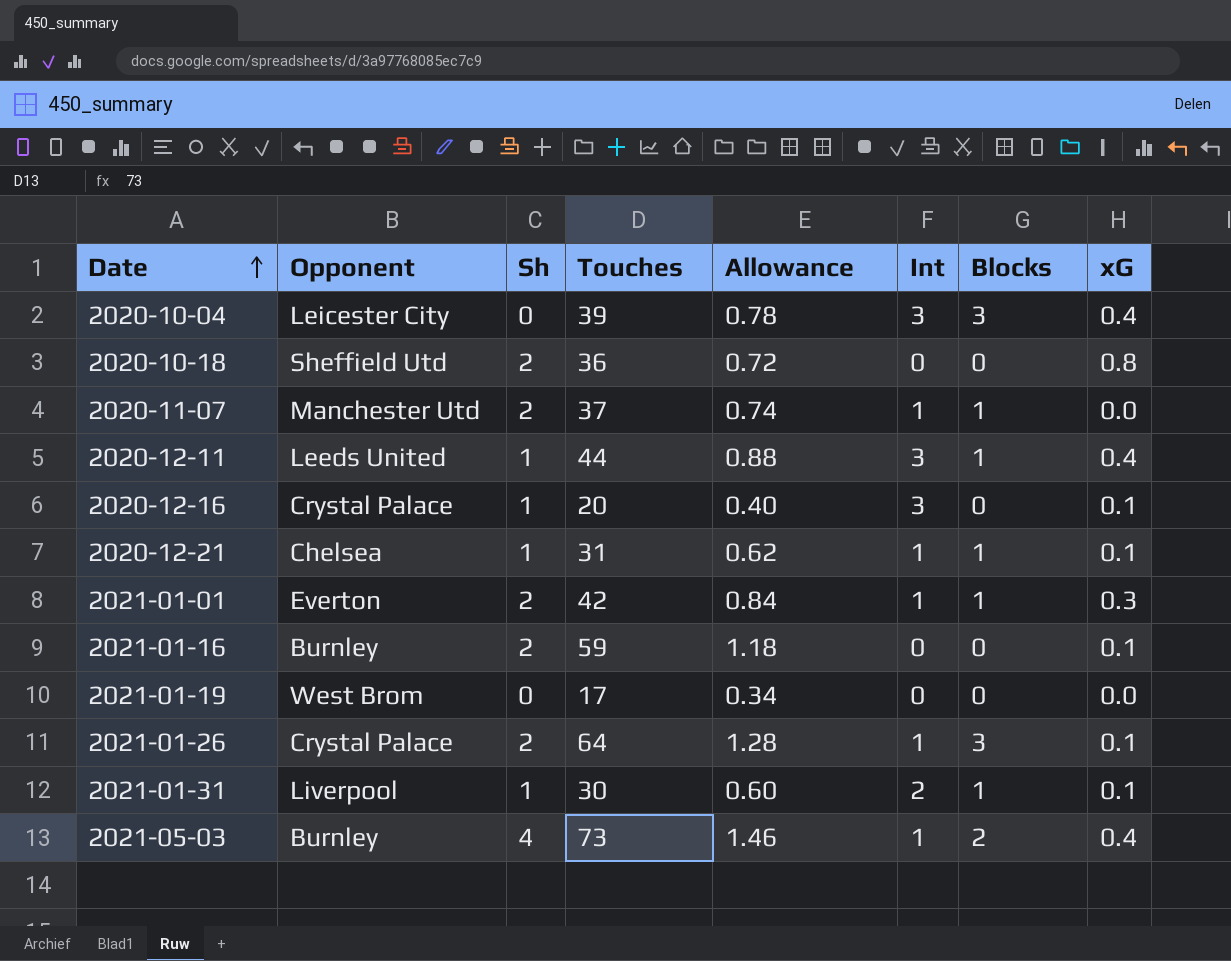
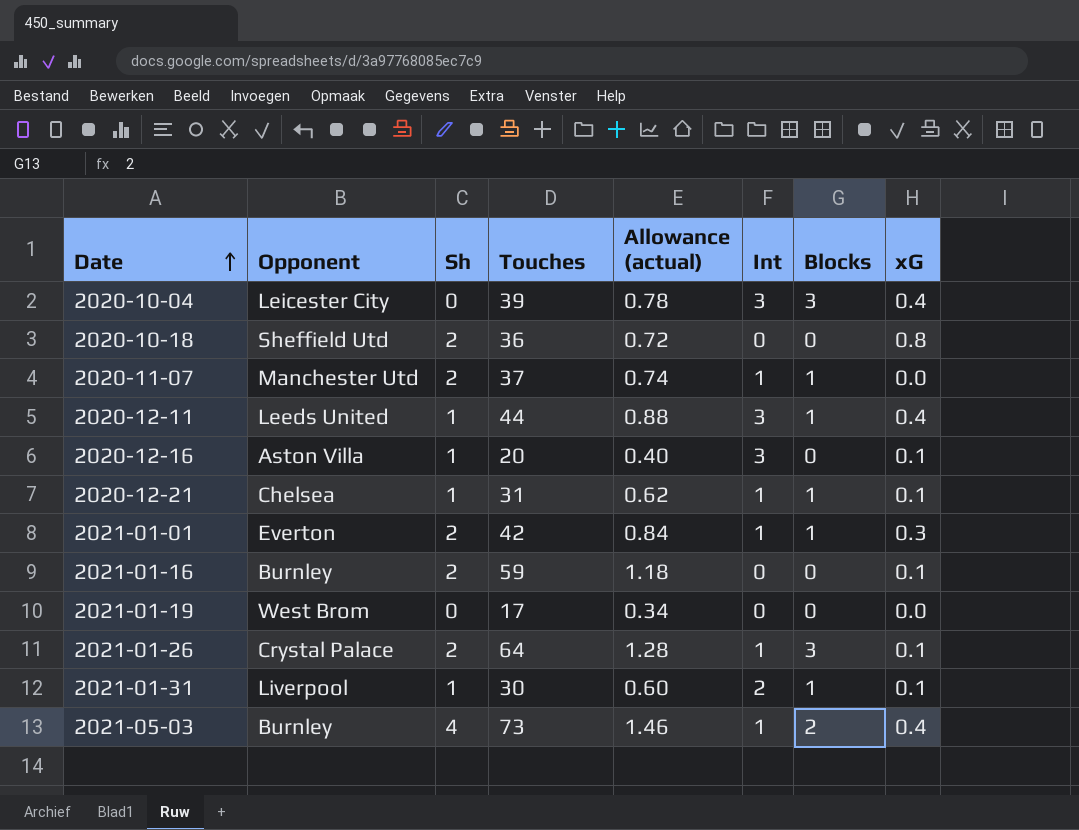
column name: Allowance -> Allowance (actual)
2020-12-16 | Opponent: Crystal Palace -> Aston Villa

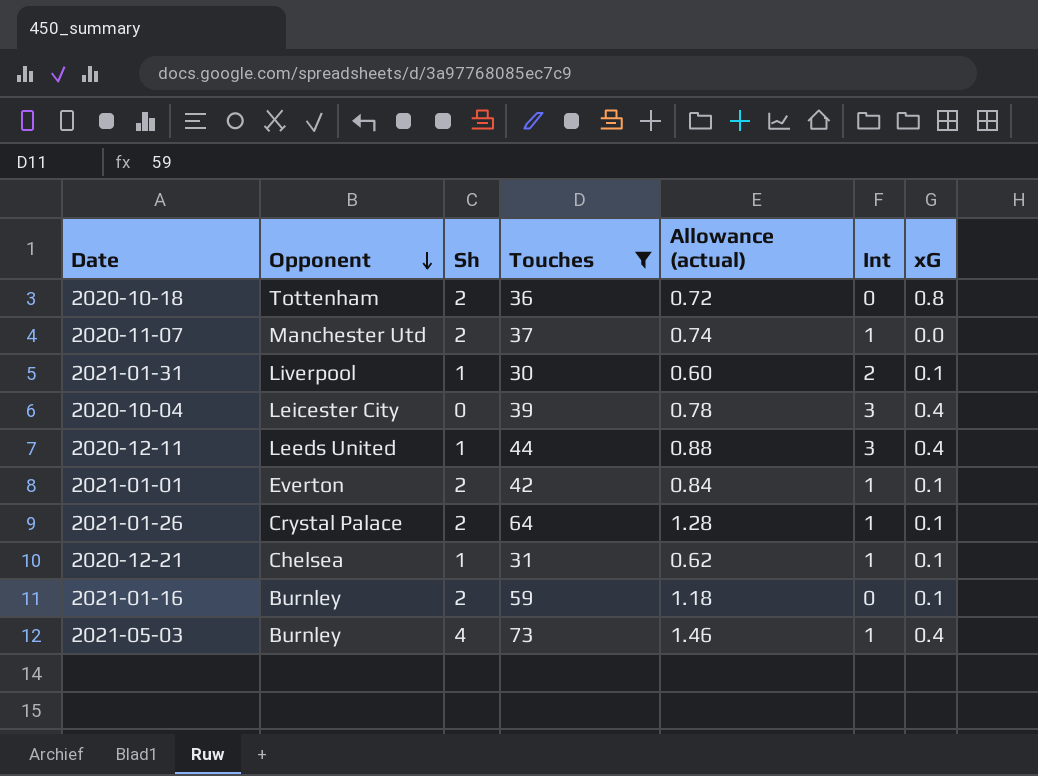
filter: none -> Touches >= 30
row order: Date ascending -> Opponent descending
column Blocks | position: 7 -> none
2020-10-18 | Opponent: Sheffield Utd -> Tottenham
2021-01-01 | xG: 0.3 -> 0.1

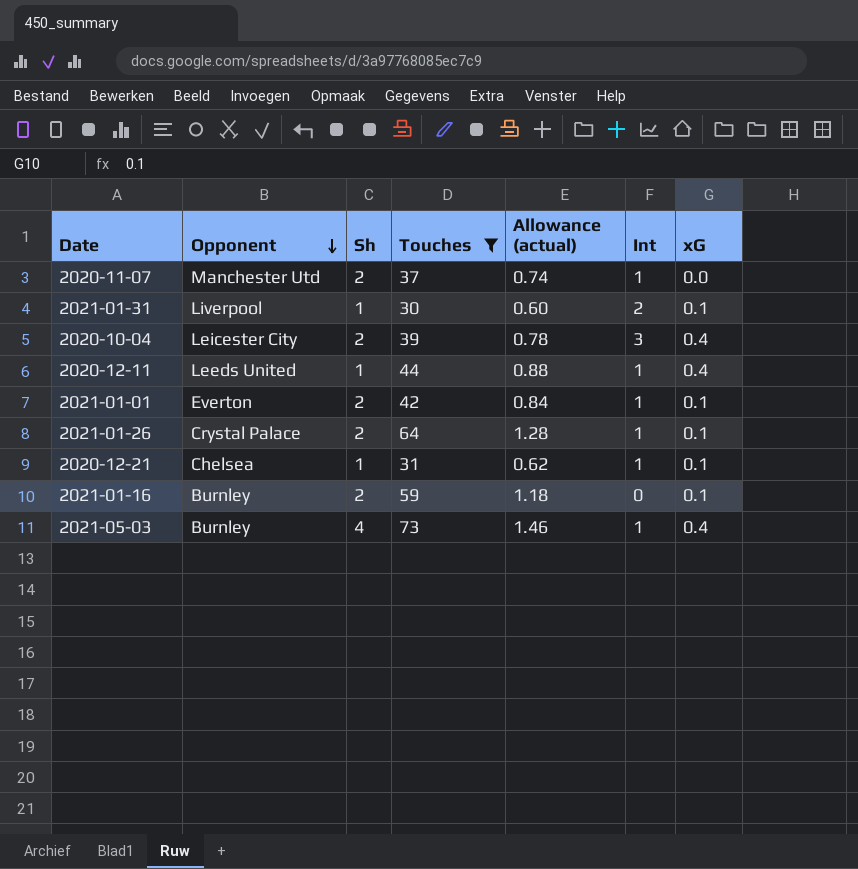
row 2020-10-18: Tottenham | 2 | 36 | 0.72 | 0 | 0.8 -> none
2020-10-04 | Sh: 0 -> 2
2020-12-11 | Int: 3 -> 1

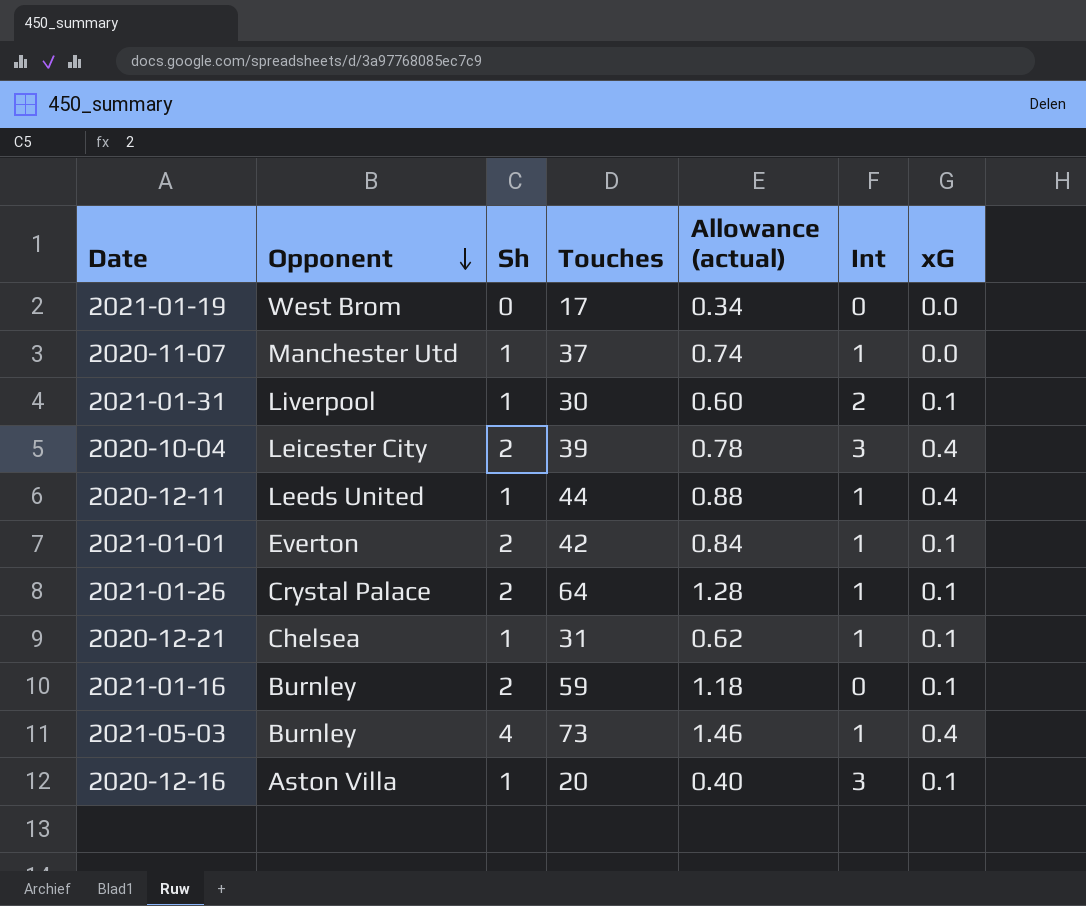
filter: Touches >= 30 -> none
2020-11-07 | Sh: 2 -> 1

